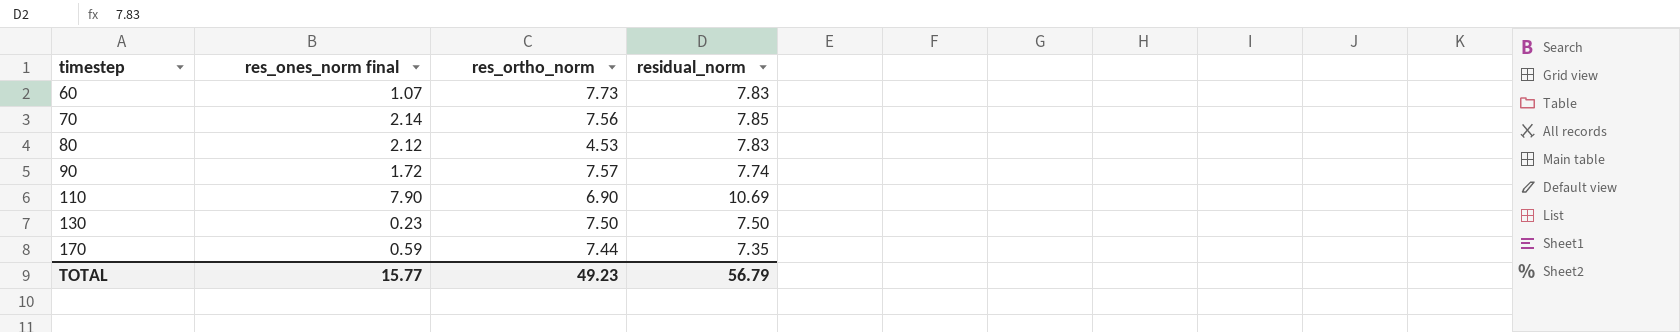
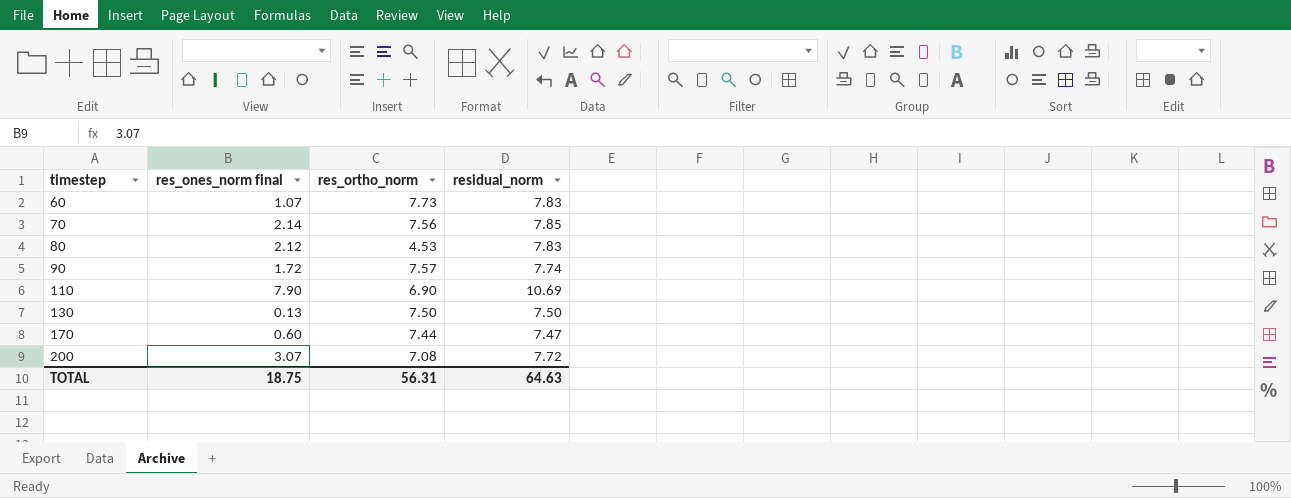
130 | res_ones_norm final: 0.23 -> 0.13
170 | res_ones_norm final: 0.59 -> 0.60
170 | residual_norm: 7.35 -> 7.47
row 200: none -> 3.07 | 7.08 | 7.72
TOTAL | res_ones_norm final: 15.77 -> 18.75
TOTAL | res_ortho_norm: 49.23 -> 56.31
TOTAL | residual_norm: 56.79 -> 64.63

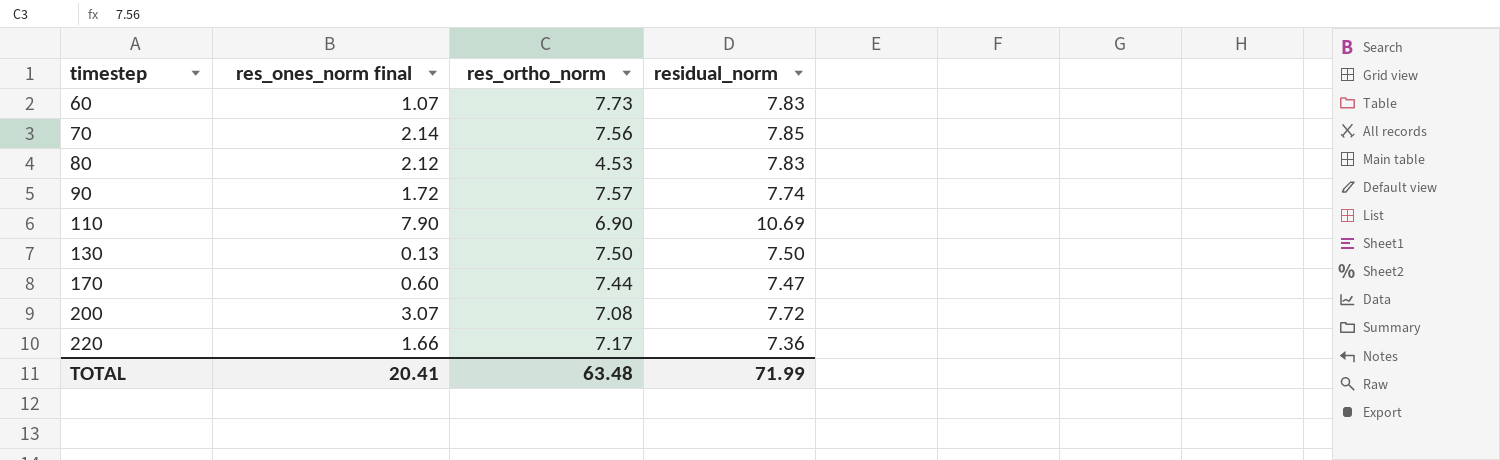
row 220: none -> 1.66 | 7.17 | 7.36
TOTAL | res_ones_norm final: 18.75 -> 20.41
TOTAL | res_ortho_norm: 56.31 -> 63.48
TOTAL | residual_norm: 64.63 -> 71.99

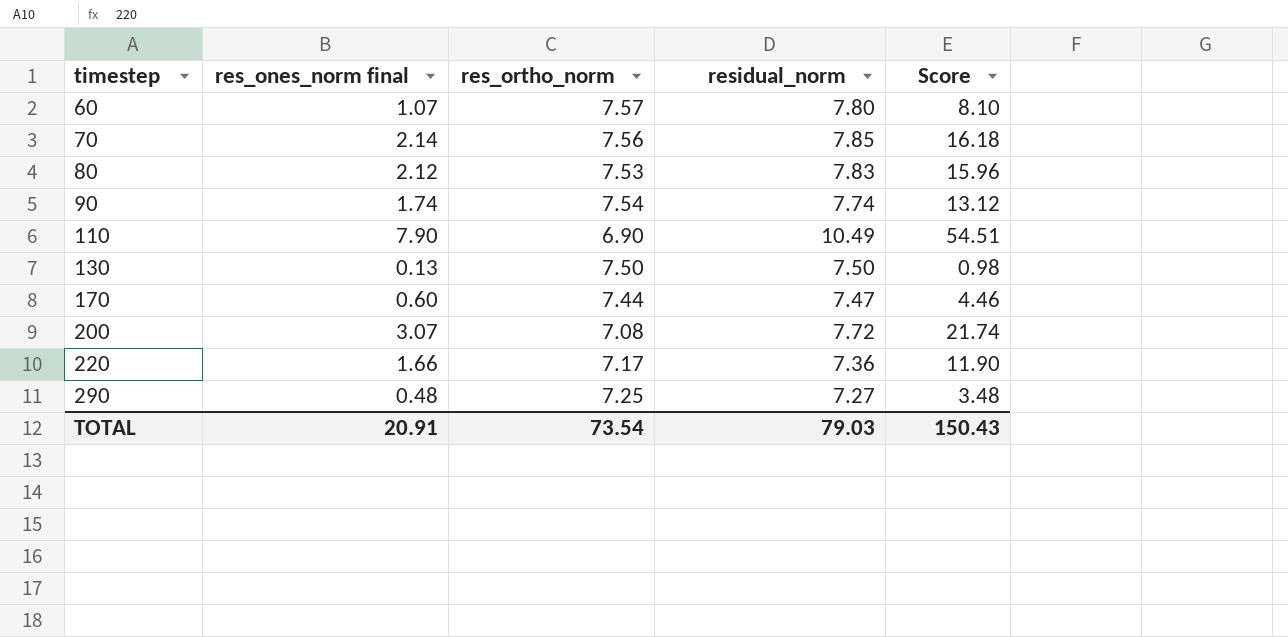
column Score | formula: none -> [res_ones_norm final] * [res_ortho_norm]
60 | res_ortho_norm: 7.73 -> 7.57
60 | residual_norm: 7.83 -> 7.80
80 | res_ortho_norm: 4.53 -> 7.53
90 | res_ones_norm final: 1.72 -> 1.74
90 | res_ortho_norm: 7.57 -> 7.54
110 | residual_norm: 10.69 -> 10.49
row 290: none -> 0.48 | 7.25 | 7.27 | 3.48
TOTAL | res_ones_norm final: 20.41 -> 20.91
TOTAL | res_ortho_norm: 63.48 -> 73.54
TOTAL | residual_norm: 71.99 -> 79.03

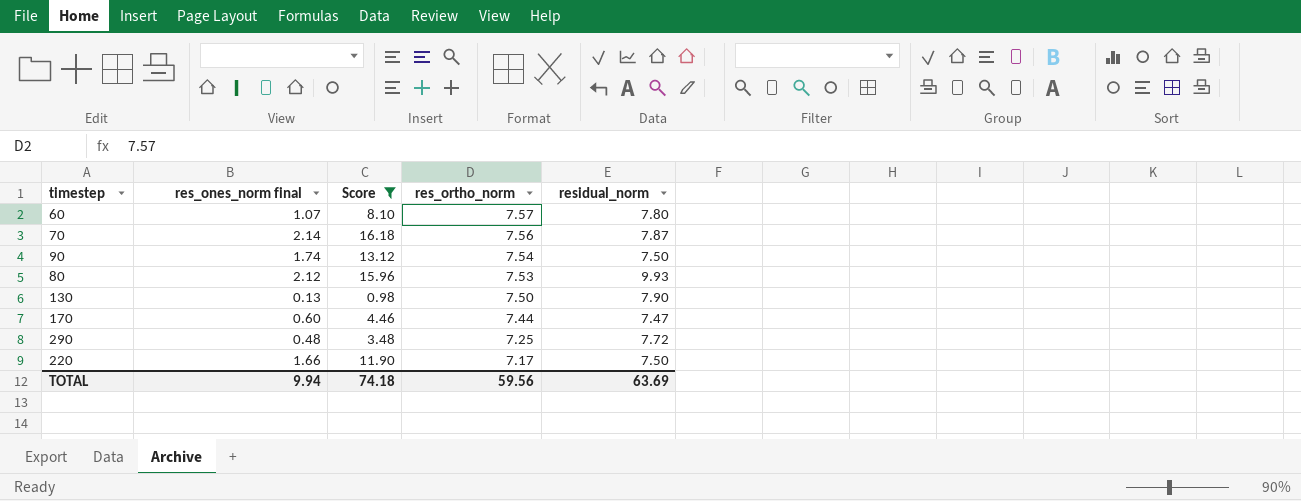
filter: none -> Score <= 16.18
row order: timestep ascending -> res_ortho_norm descending
column Score | position: 5 -> 3
70 | residual_norm: 7.85 -> 7.87
90 | residual_norm: 7.74 -> 7.50
80 | residual_norm: 7.83 -> 9.93
130 | residual_norm: 7.50 -> 7.90
290 | residual_norm: 7.27 -> 7.72
220 | residual_norm: 7.36 -> 7.50
TOTAL | res_ones_norm final: 20.91 -> 9.94
TOTAL | Score: 150.43 -> 74.18
TOTAL | res_ortho_norm: 73.54 -> 59.56
TOTAL | residual_norm: 79.03 -> 63.69

